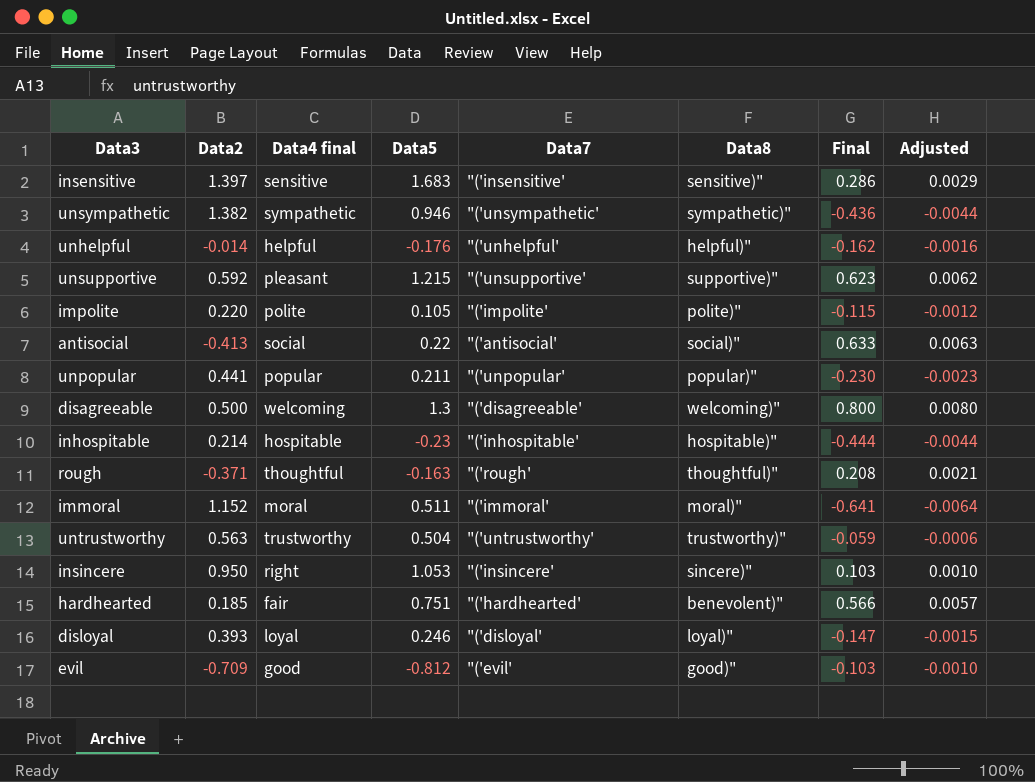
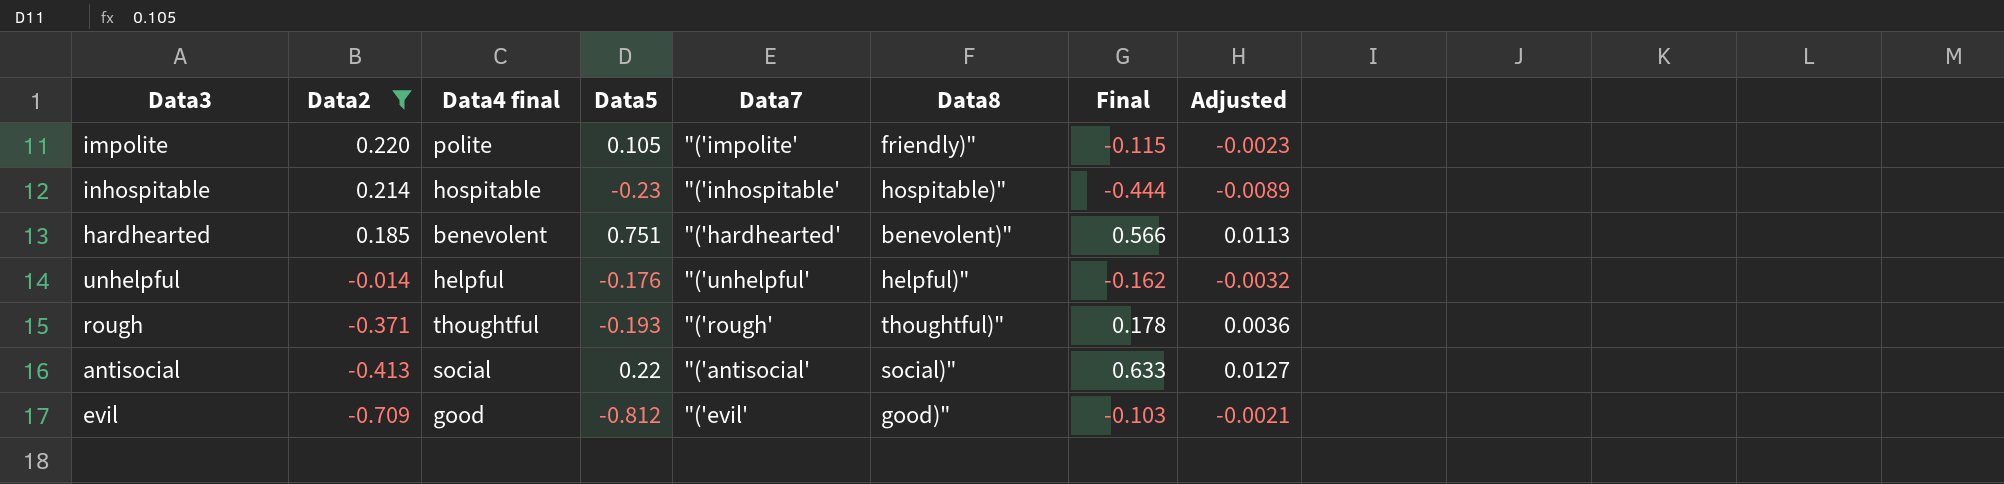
filter: none -> Data2 <= 0.220
row order: none -> Data2 descending
column Adjusted | formula: [Final] * 0.01 -> [Final] * 0.02
impolite | Data8: polite)" -> friendly)"
hardhearted | Data4 final: fair -> benevolent
rough | Data5: -0.163 -> -0.193
rough | Final: 0.208 -> 0.178

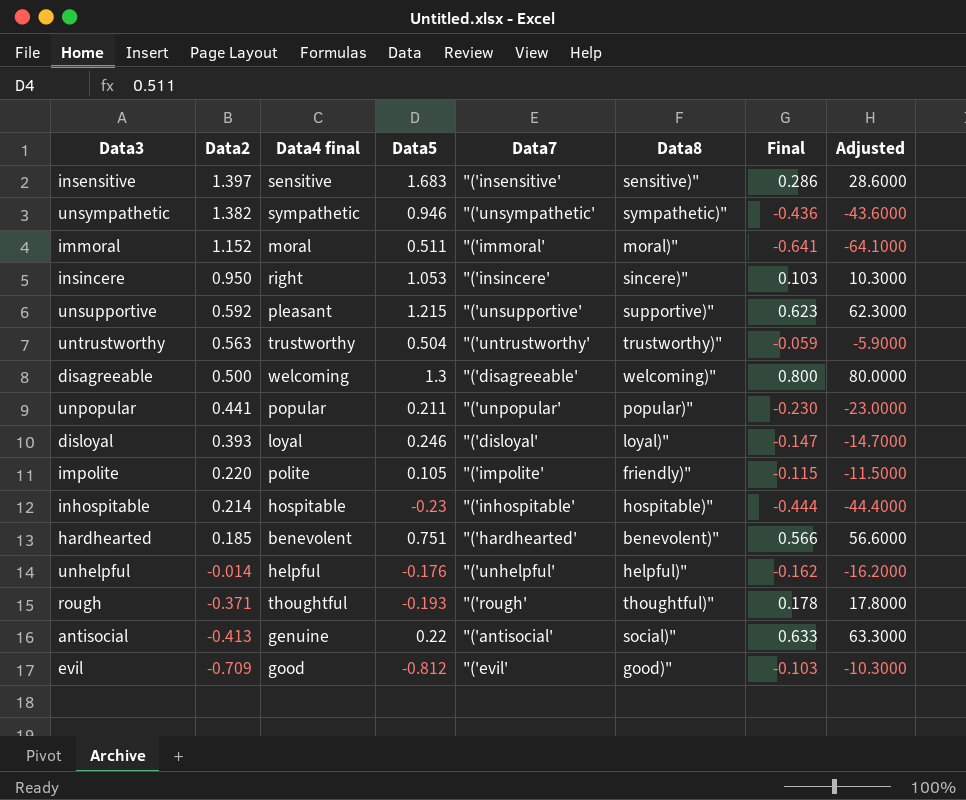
filter: Data2 <= 0.220 -> none
column Adjusted | formula: [Final] * 0.02 -> [Final] * 100
antisocial | Data4 final: social -> genuine

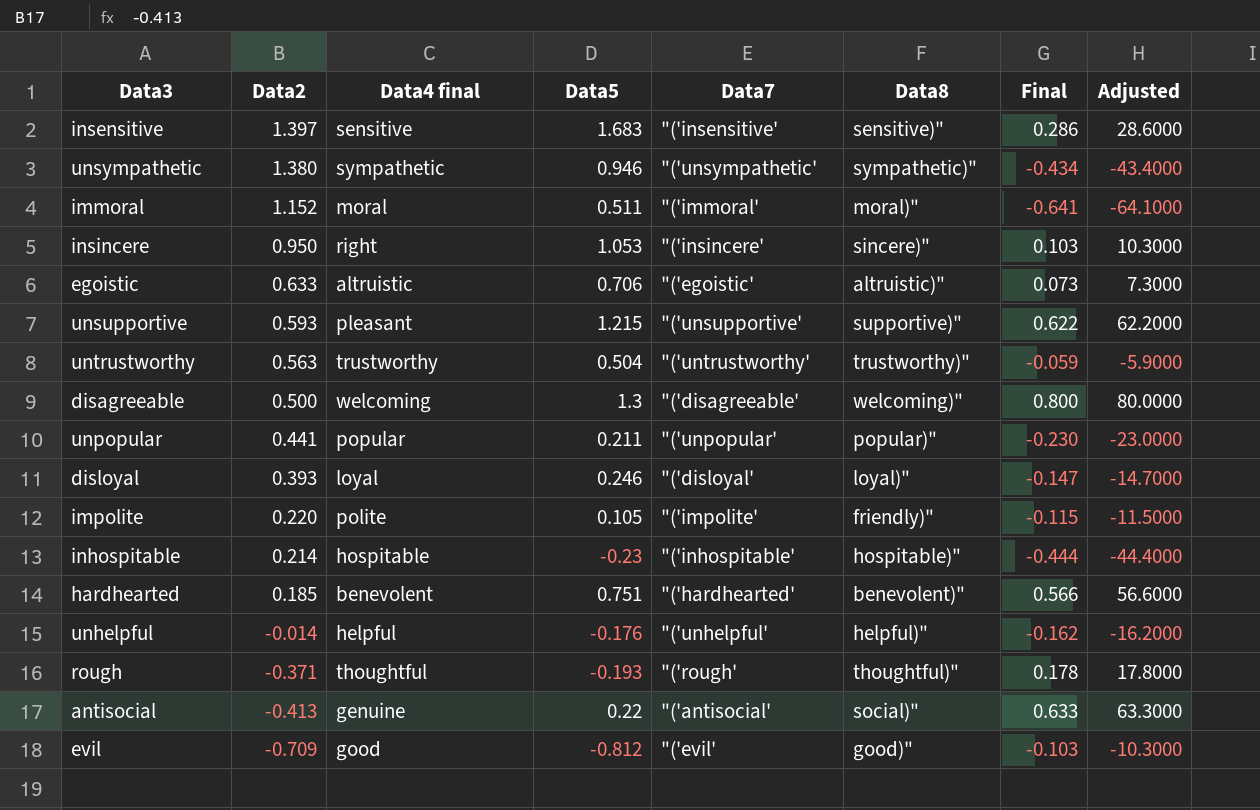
unsympathetic | Data2: 1.382 -> 1.380
unsympathetic | Final: -0.436 -> -0.434
unsympathetic | Adjusted: -43.6000 -> -43.4000
row egoistic: none -> 0.633 | altruistic | 0.706 | "('egoistic' | altruistic)" | 0.073 | 7.3000
unsupportive | Data2: 0.592 -> 0.593
unsupportive | Final: 0.623 -> 0.622
unsupportive | Adjusted: 62.3000 -> 62.2000

